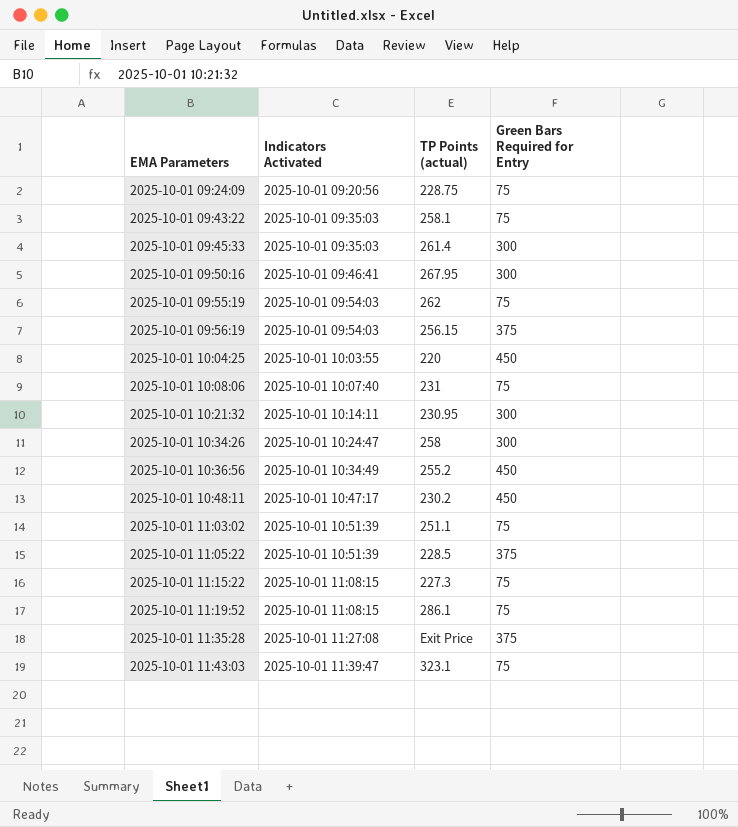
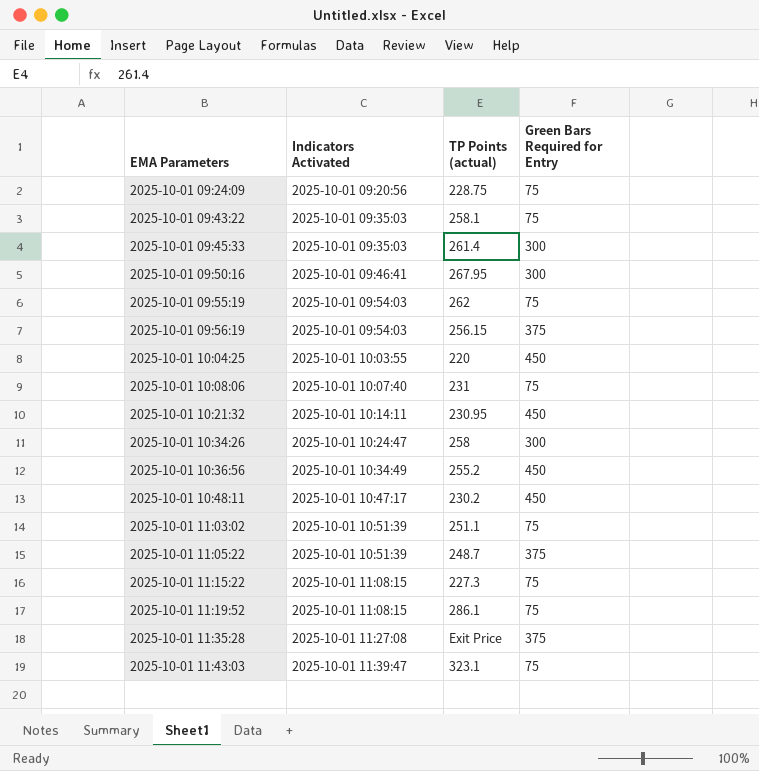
2025-10-01 10:21:32 | Green Bars Required for Entry: 300 -> 450
2025-10-01 11:05:22 | TP Points (actual): 228.5 -> 248.7

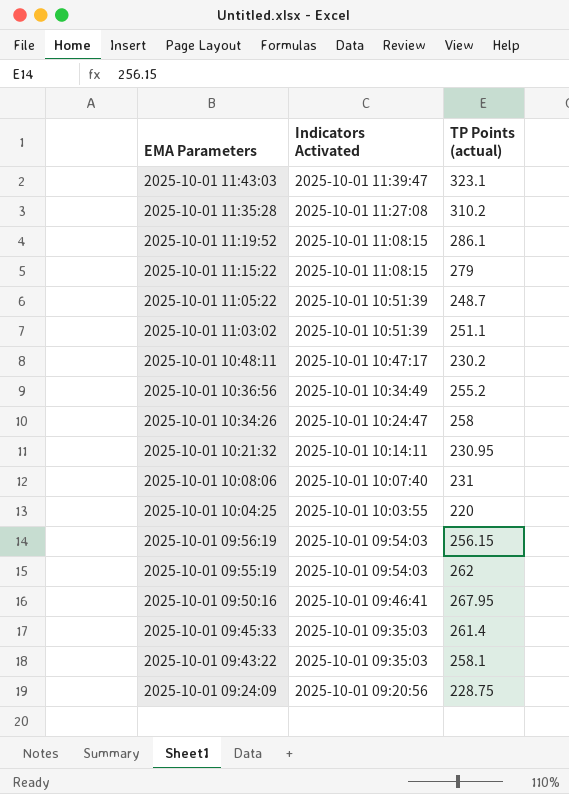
row order: EMA Parameters ascending -> EMA Parameters descending
column Green Bars Required for Entry | position: 4 -> none
2025-10-01 11:35:28 | TP Points (actual): Exit Price -> 310.2
2025-10-01 11:15:22 | TP Points (actual): 227.3 -> 279

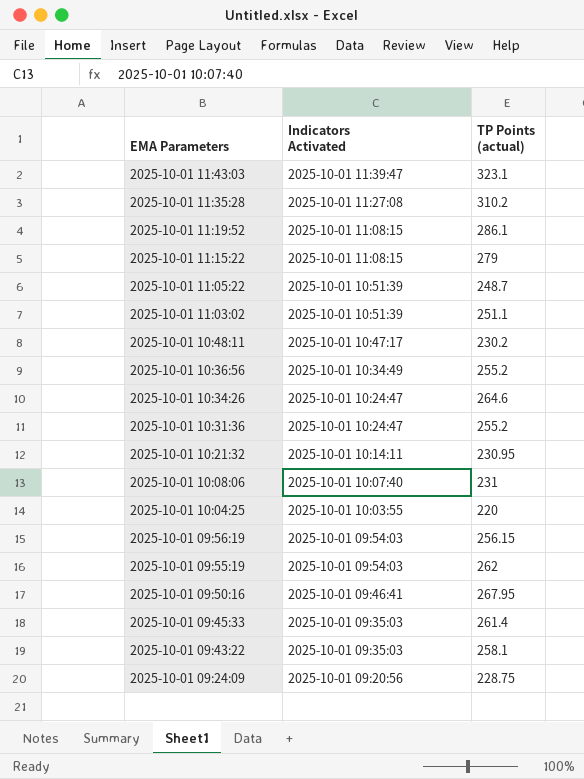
2025-10-01 10:34:26 | TP Points (actual): 258 -> 264.6
row 2025-10-01 10:31:36: none -> 2025-10-01 10:24:47 | 255.2

